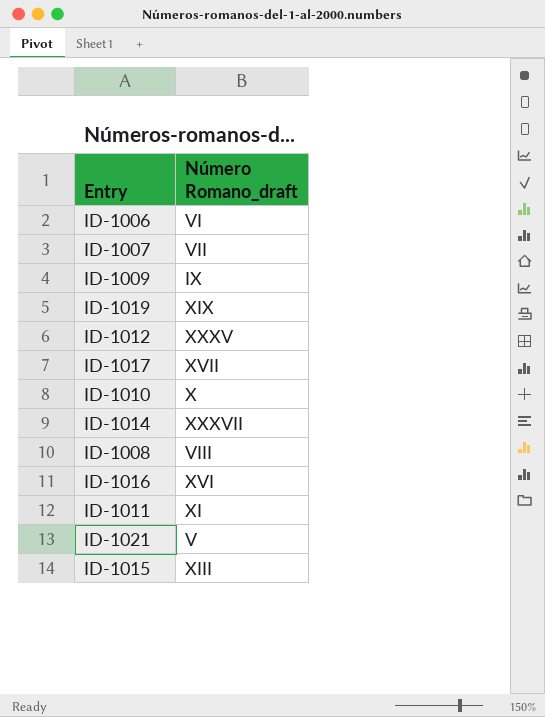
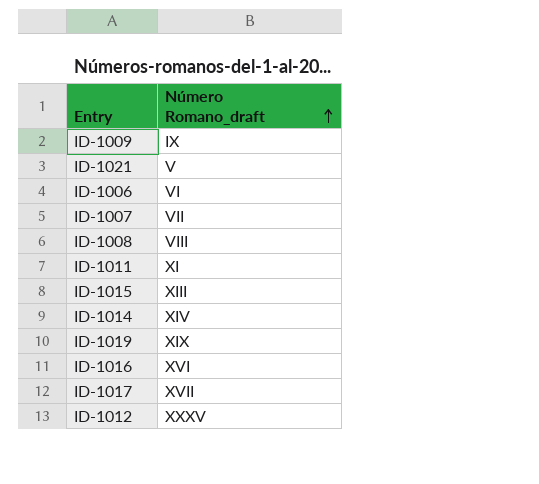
row order: none -> Número Romano_draft ascending
row ID-1010: X -> none
ID-1014 | Número Romano_draft: XXXVII -> XIV

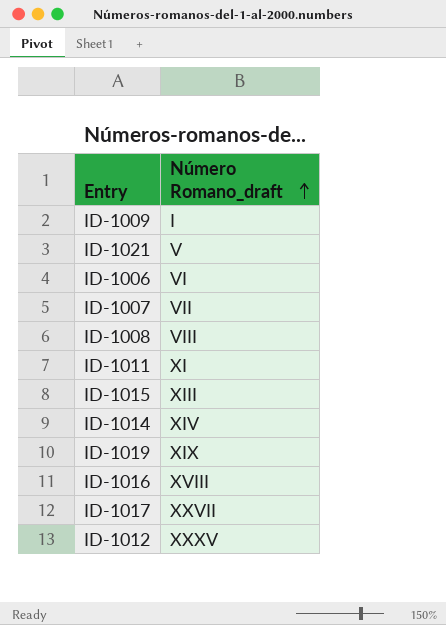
ID-1009 | Número Romano_draft: IX -> I
ID-1016 | Número Romano_draft: XVI -> XVIII
ID-1017 | Número Romano_draft: XVII -> XXVII

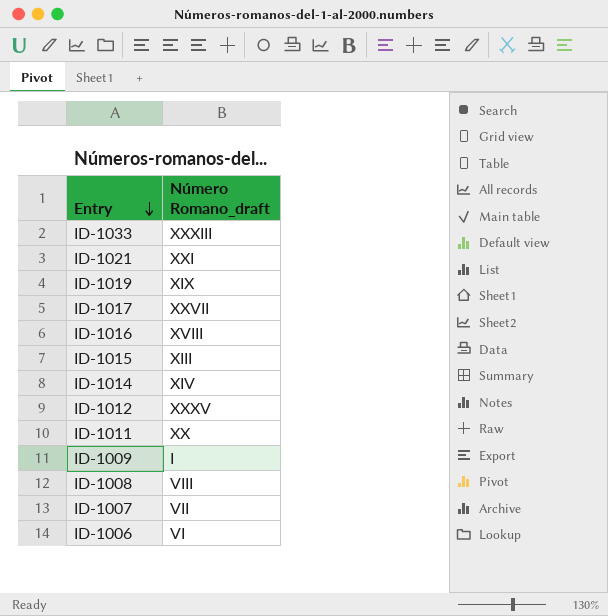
row order: Número Romano_draft ascending -> Entry descending
row ID-1033: none -> XXXIII
ID-1021 | Número Romano_draft: V -> XXI
ID-1011 | Número Romano_draft: XI -> XX

